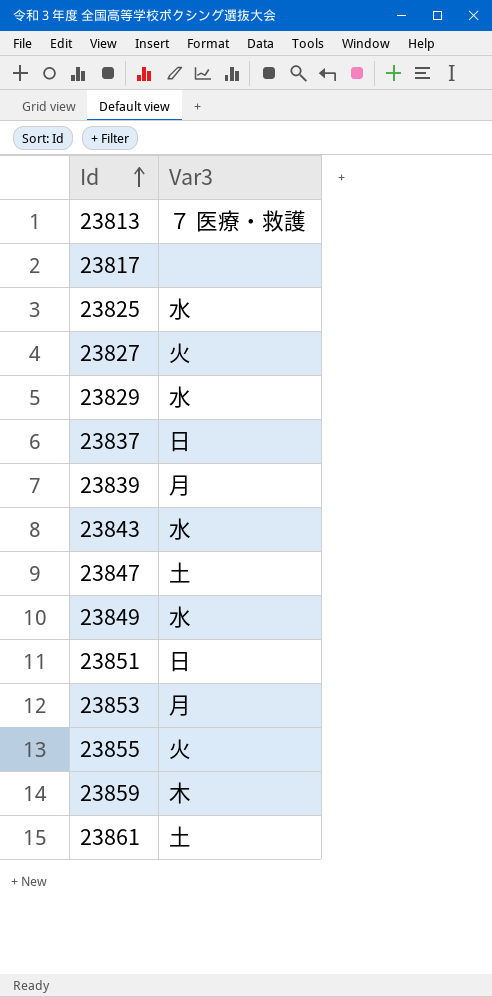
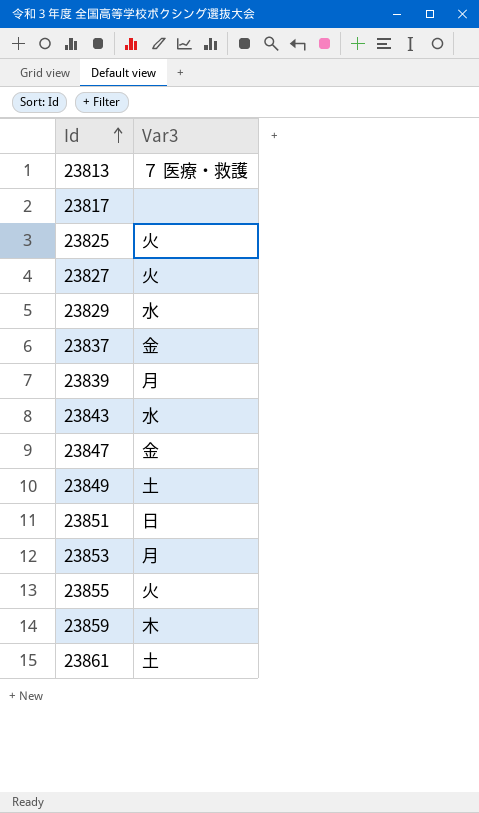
23825 | Var3: 水 -> 火
23837 | Var3: 日 -> 金
23847 | Var3: 土 -> 金
23849 | Var3: 水 -> 土

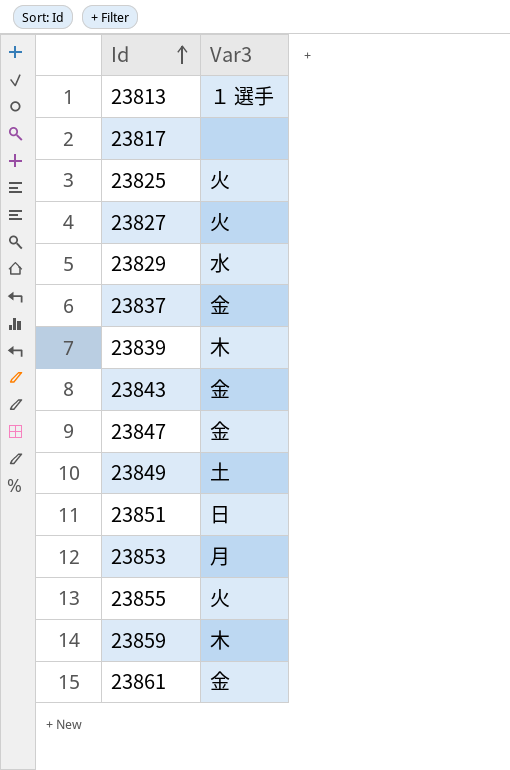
23813 | Var3: ７ 医療・救護 -> １ 選手
23839 | Var3: 月 -> 木
23843 | Var3: 水 -> 金
23861 | Var3: 土 -> 金

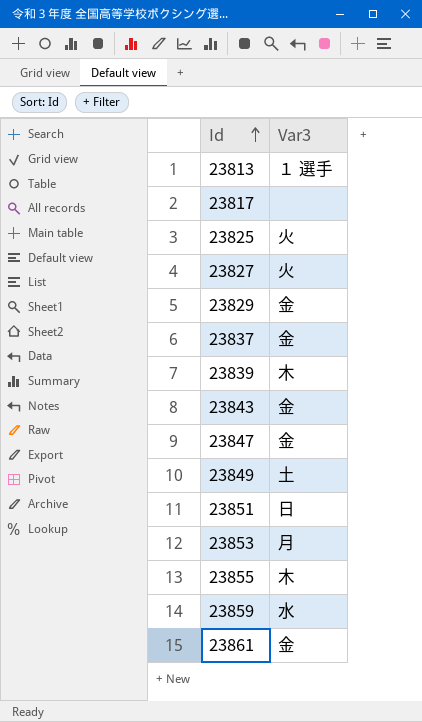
23829 | Var3: 水 -> 金
23855 | Var3: 火 -> 木
23859 | Var3: 木 -> 水

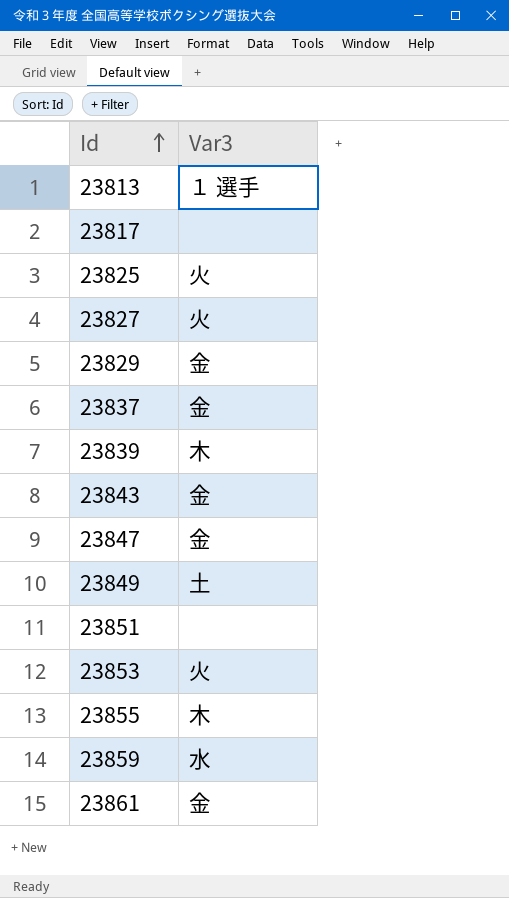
23851 | Var3: 日 -> none
23853 | Var3: 月 -> 火

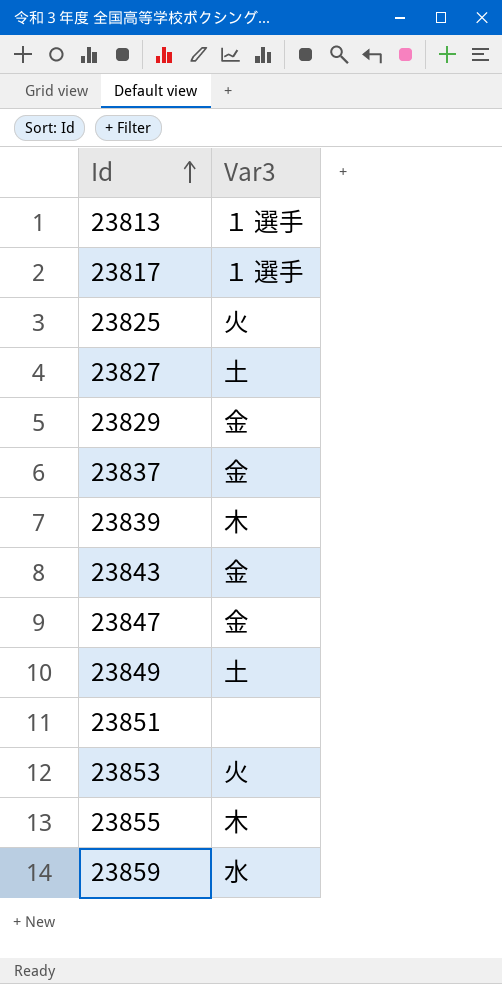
row 23861: 金 -> none
23817 | Var3: none -> １ 選手
23827 | Var3: 火 -> 土

